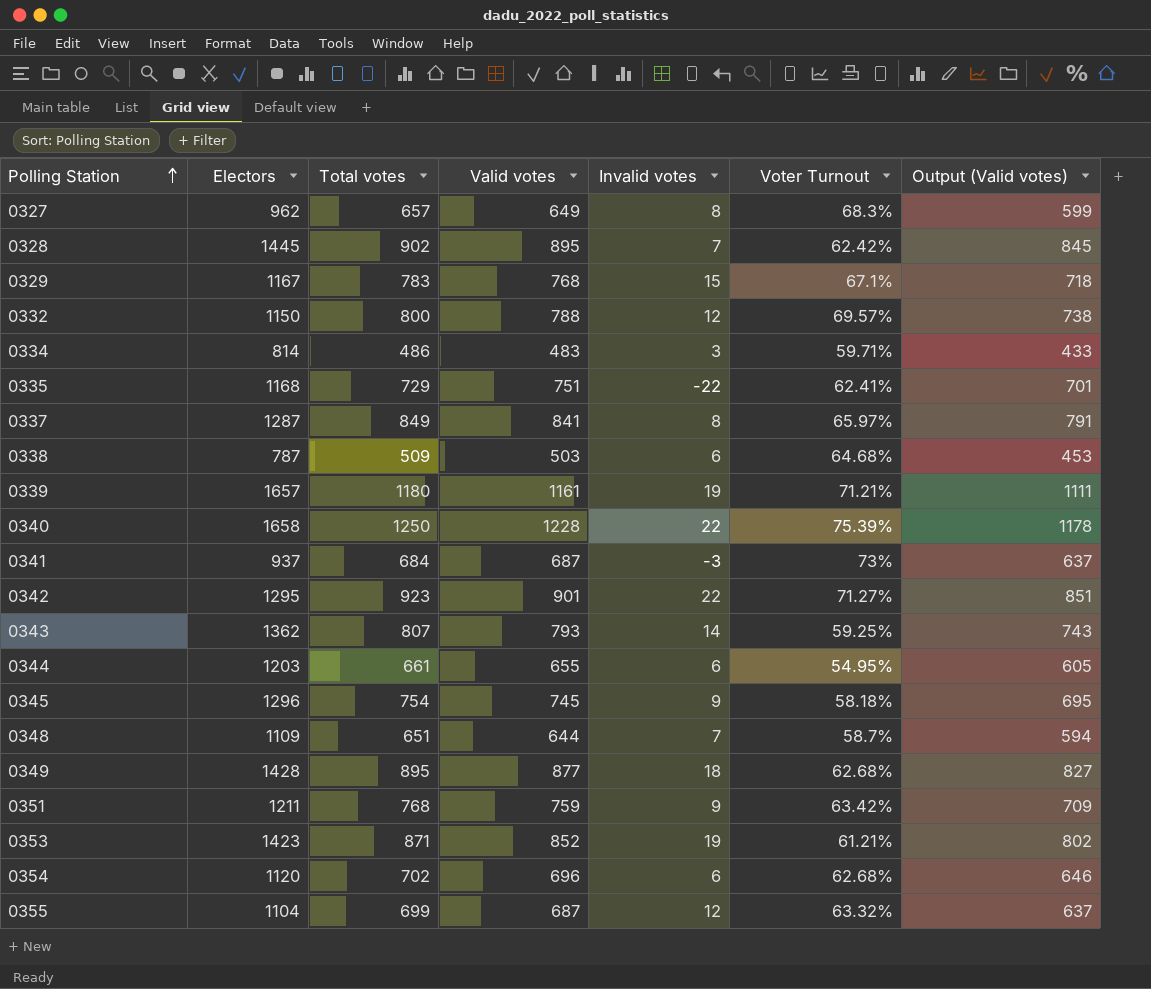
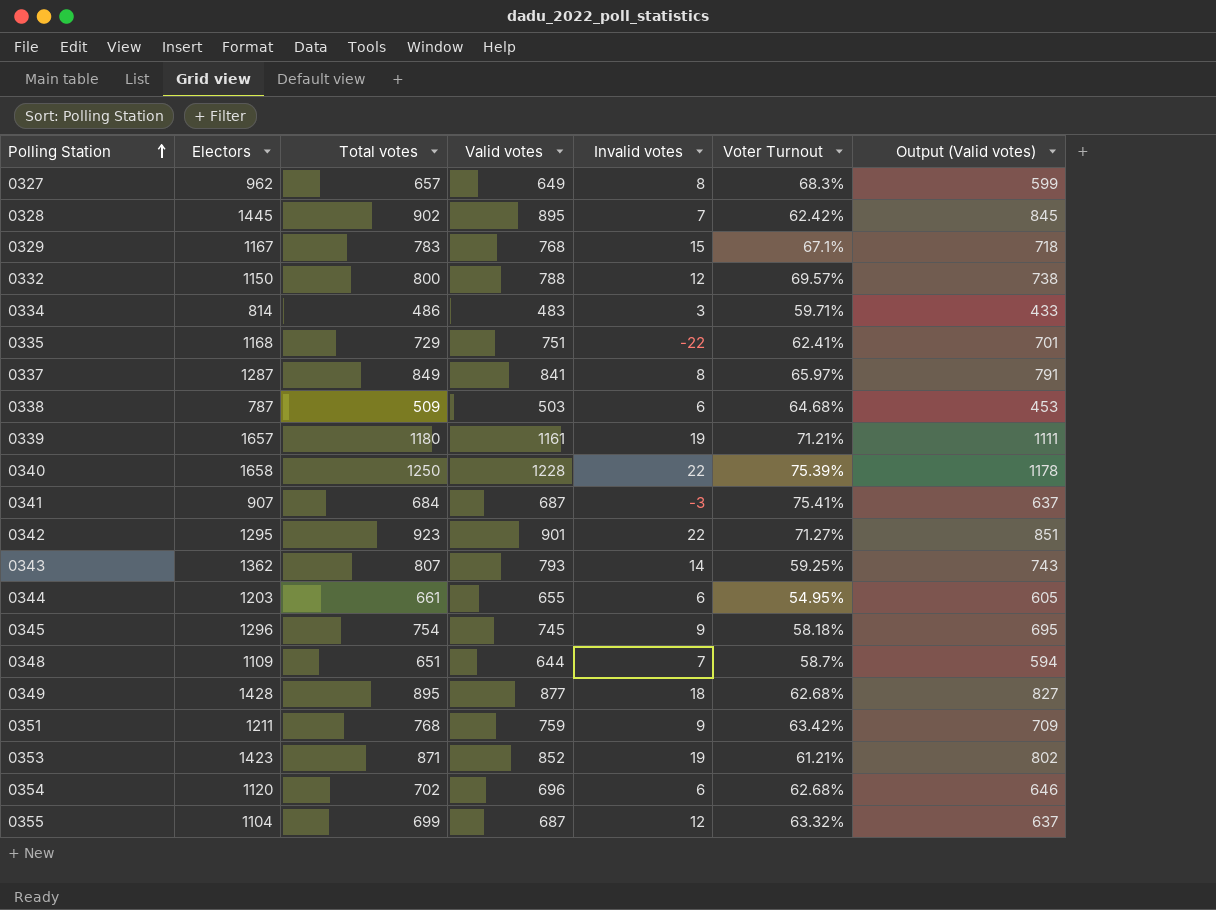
0341 | Electors: 937 -> 907
0341 | Voter Turnout: 73% -> 75.41%

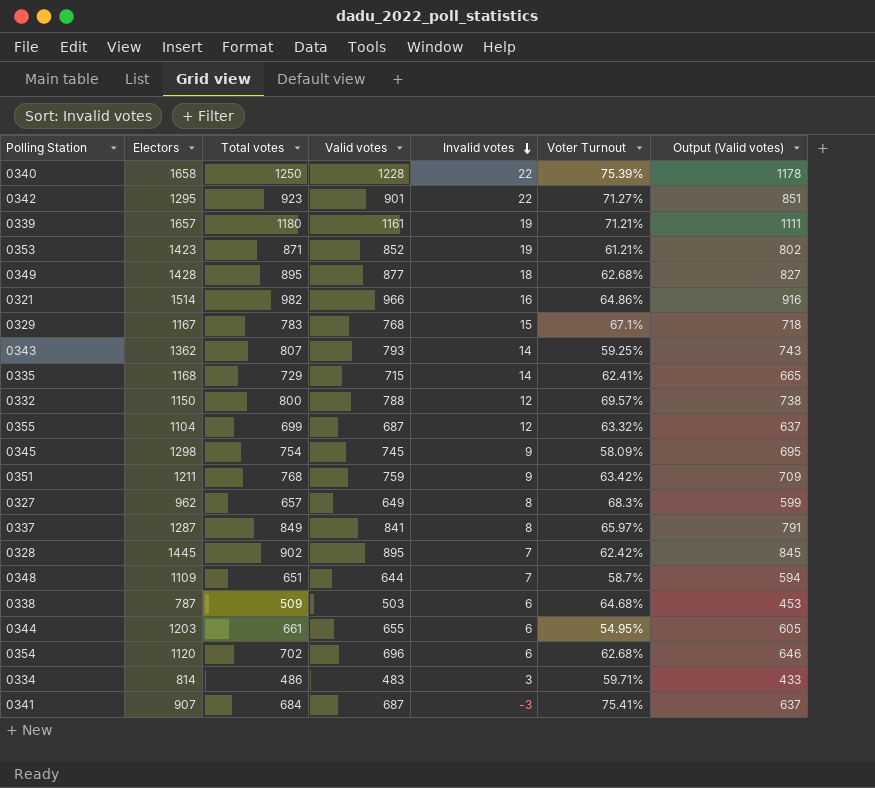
row order: Polling Station ascending -> Invalid votes descending
row 0321: none -> 1514 | 982 | 966 | 16 | 64.86% | 916
0335 | Valid votes: 751 -> 715
0335 | Invalid votes: -22 -> 14
0335 | Output (Valid votes): 701 -> 665
0345 | Electors: 1296 -> 1298
0345 | Voter Turnout: 58.18% -> 58.09%

